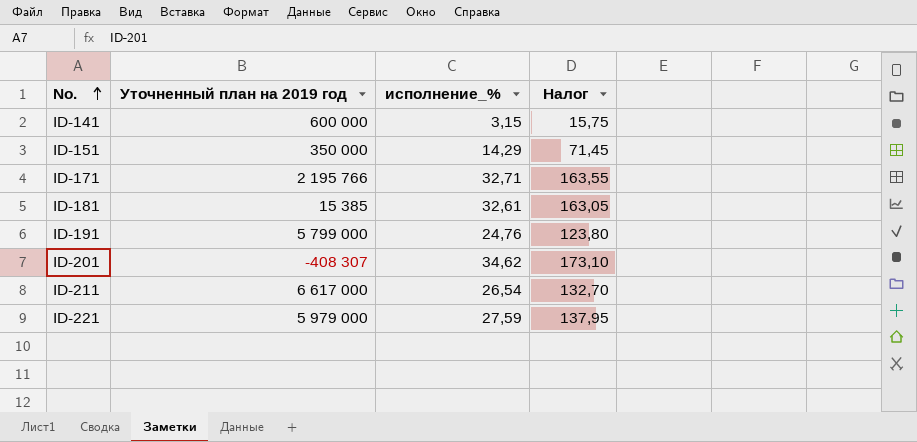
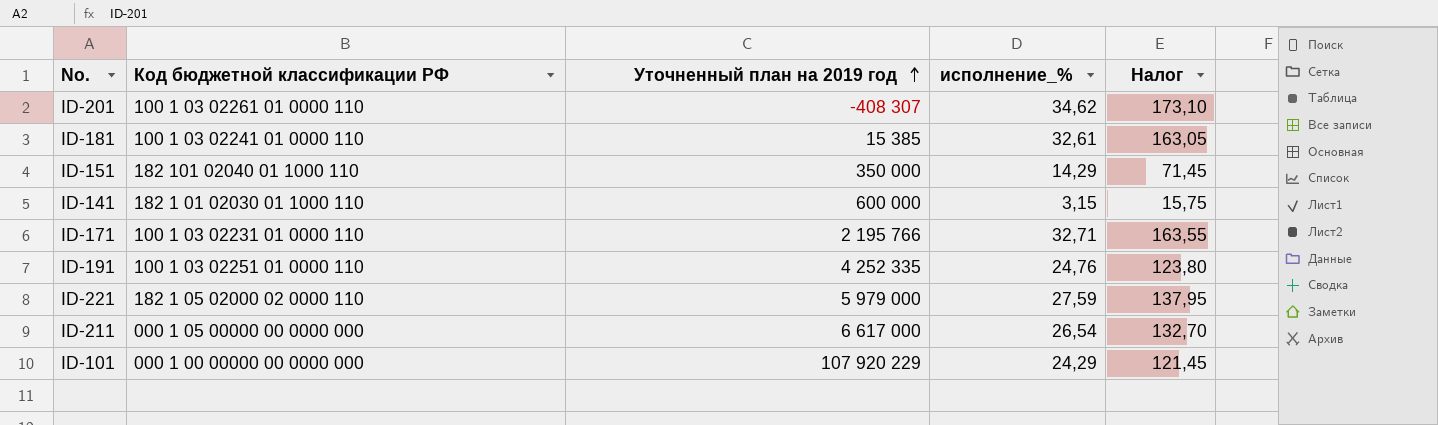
row order: No. ascending -> Уточненный план на 2019 год ascending
column Код бюджетной классификации РФ | position: none -> 2
ID-191 | Уточненный план на 2019 год: 5 799 000 -> 4 252 335
row ID-101: none -> 000 1 00 00000 00 0000 000 | 107 920 229 | 24,29 | 121,45

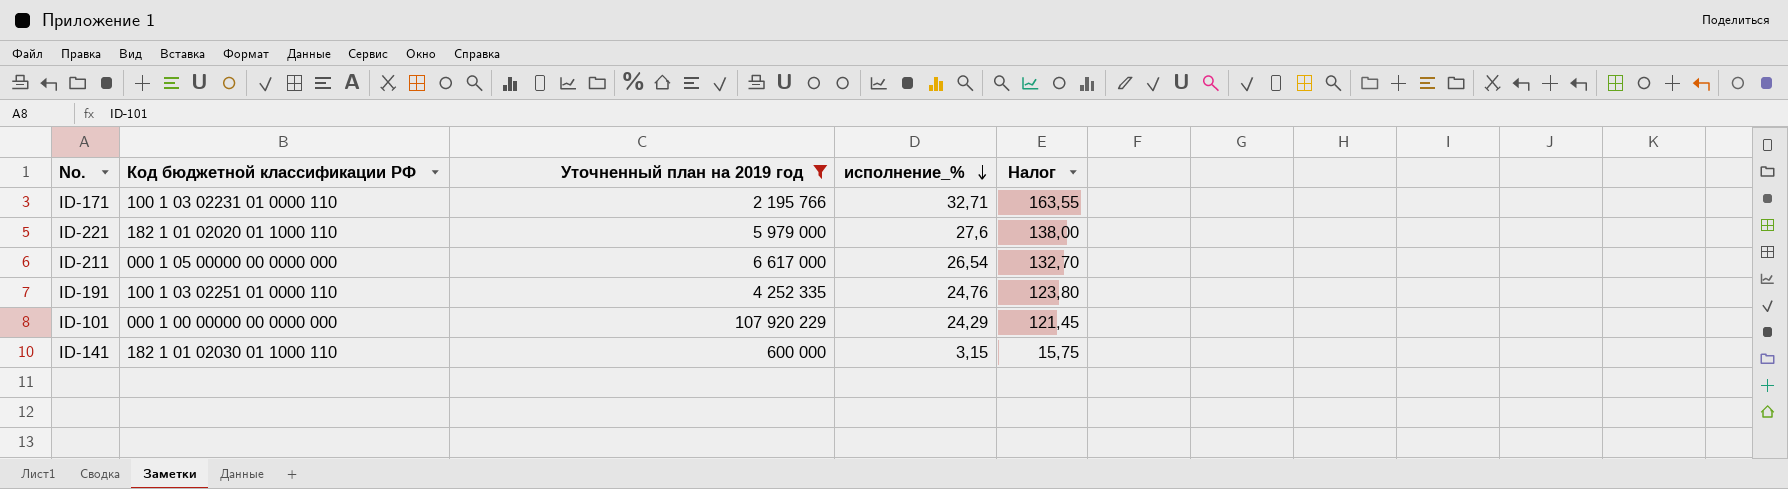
filter: none -> Уточненный план на 2019 год >= 600 000
row order: Уточненный план на 2019 год ascending -> исполнение_% descending
ID-221 | Код бюджетной классификации РФ: 182 1 05 02000 02 0000 110 -> 182 1 01 02020 01 1000 110
ID-221 | исполнение_%: 27,59 -> 27,6
ID-221 | Налог: 137,95 -> 138,00

